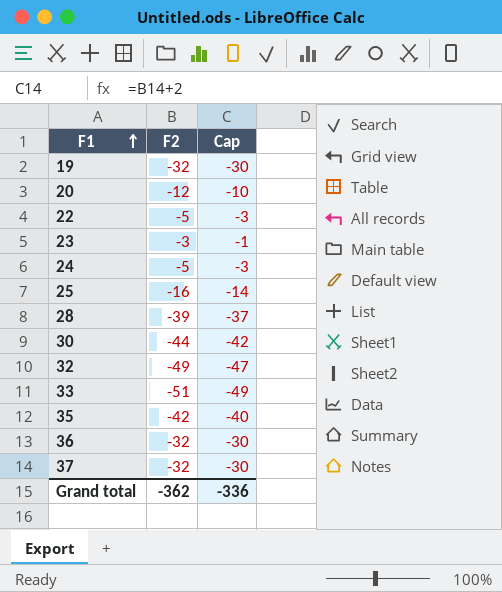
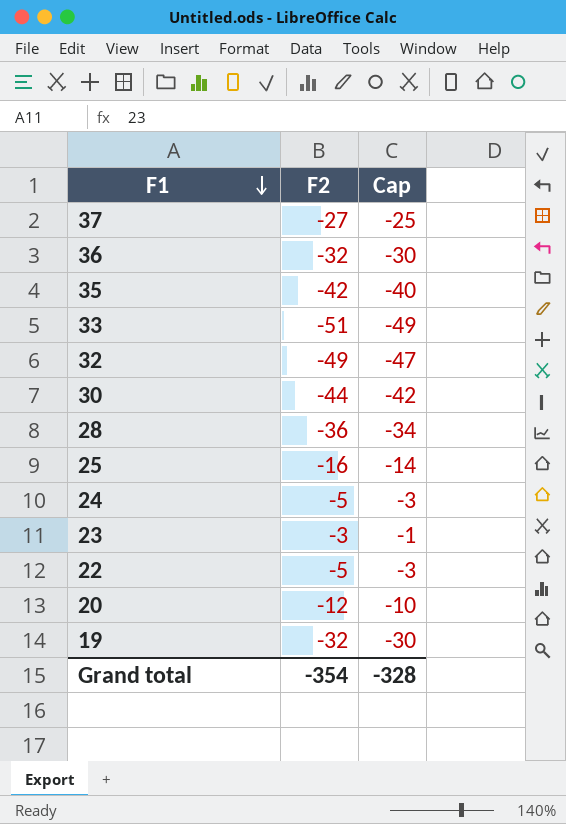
row order: F1 ascending -> F1 descending
37 | F2: -32 -> -27
37 | Cap: -30 -> -25
28 | F2: -39 -> -36
28 | Cap: -37 -> -34
Grand total | F2: -362 -> -354
Grand total | Cap: -336 -> -328

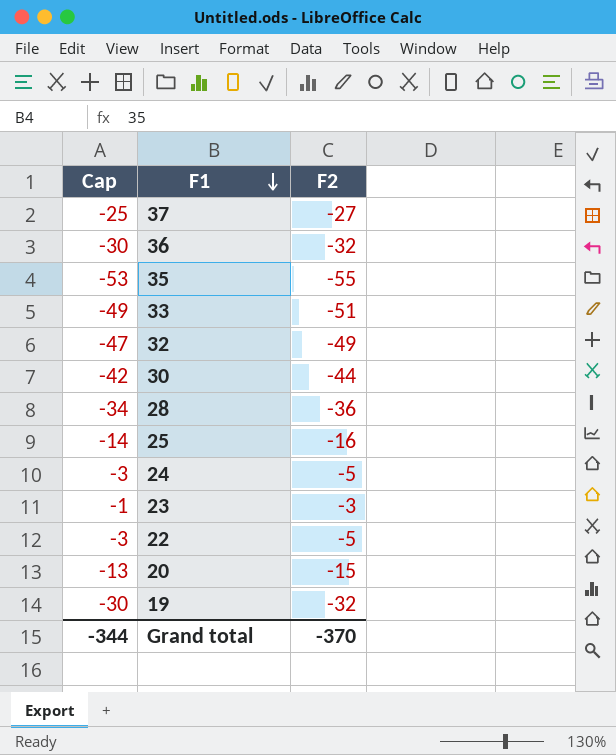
column Cap | position: 3 -> 1
35 | Cap: -40 -> -53
35 | F2: -42 -> -55
20 | Cap: -10 -> -13
20 | F2: -12 -> -15
Grand total | Cap: -328 -> -344
Grand total | F2: -354 -> -370

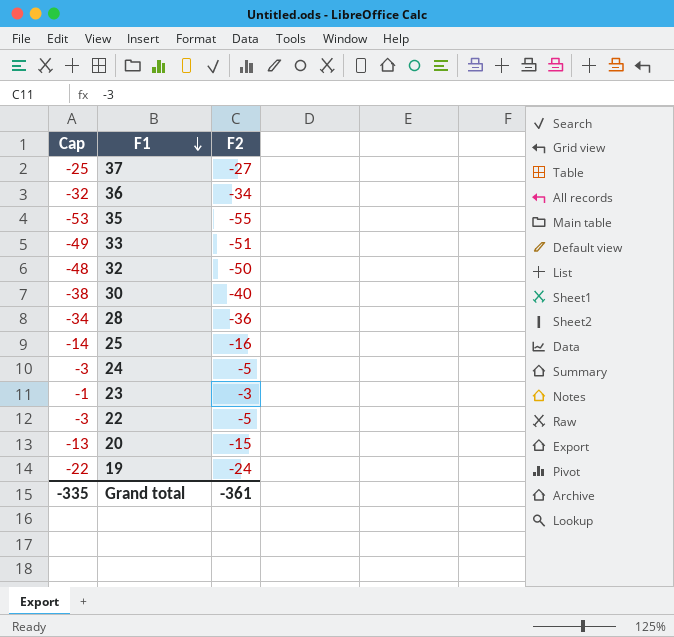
36 | Cap: -30 -> -32
36 | F2: -32 -> -34
32 | Cap: -47 -> -48
32 | F2: -49 -> -50
30 | Cap: -42 -> -38
30 | F2: -44 -> -40
19 | Cap: -30 -> -22
19 | F2: -32 -> -24
Grand total | Cap: -344 -> -335
Grand total | F2: -370 -> -361

